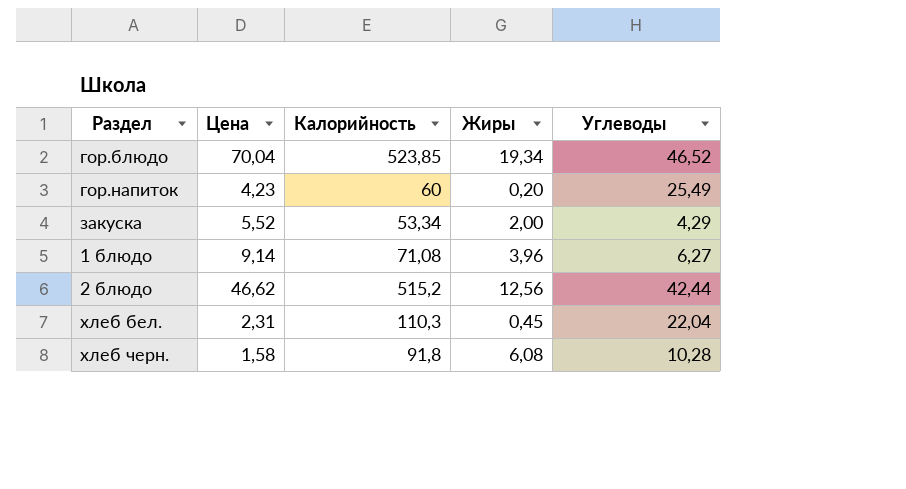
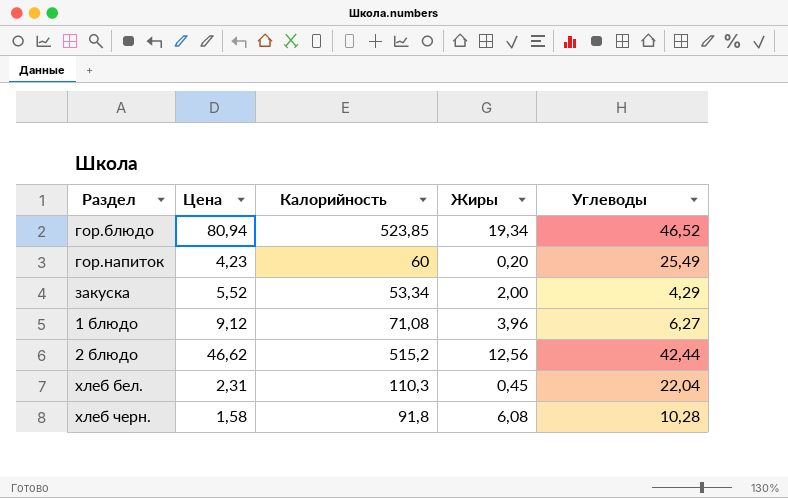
гор.блюдо | Цена: 70,04 -> 80,94
1 блюдо | Цена: 9,14 -> 9,12

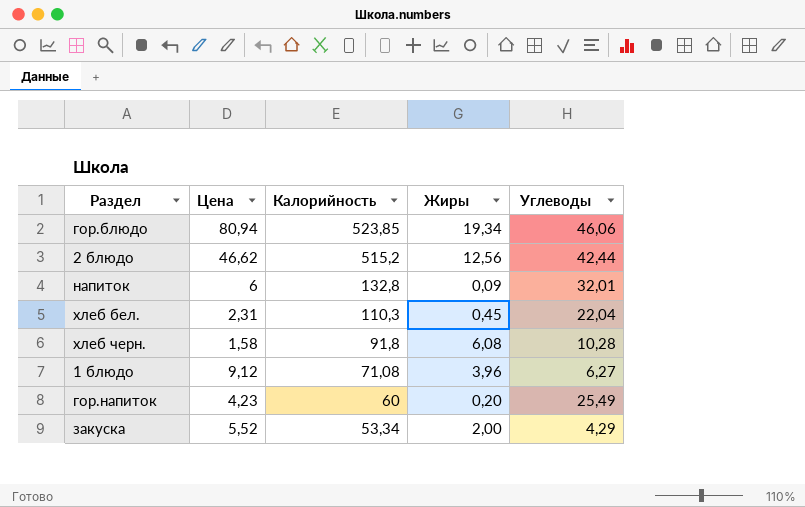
row order: none -> Калорийность descending
гор.блюдо | Углеводы: 46,52 -> 46,06
row напиток: none -> 6 | 132,8 | 0,09 | 32,01

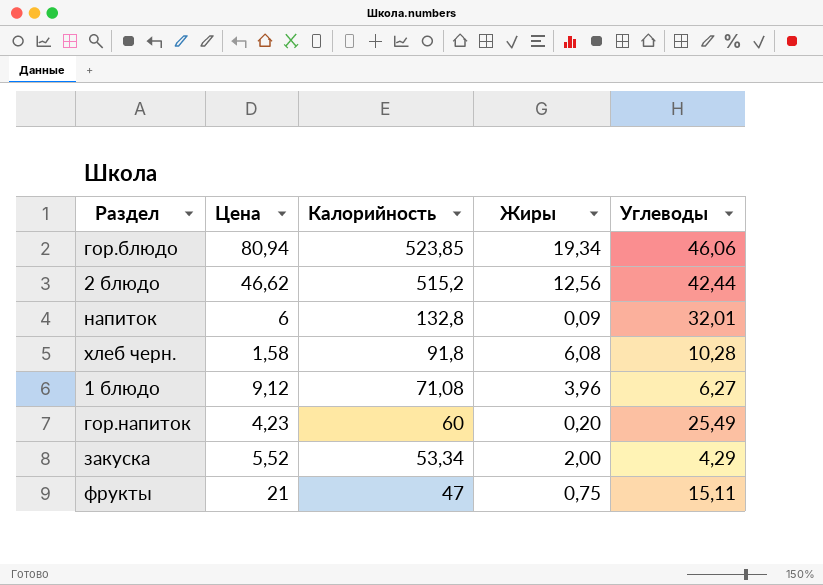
row хлеб бел.: 2,31 | 110,3 | 0,45 | 22,04 -> none
row фрукты: none -> 21 | 47 | 0,75 | 15,11

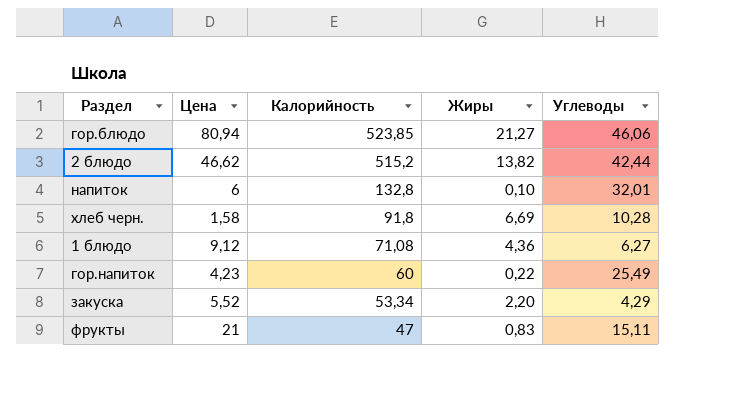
гор.блюдо | Жиры: 19,34 -> 21,27
2 блюдо | Жиры: 12,56 -> 13,82
напиток | Жиры: 0,09 -> 0,10
хлеб черн. | Жиры: 6,08 -> 6,69
1 блюдо | Жиры: 3,96 -> 4,36
гор.напиток | Жиры: 0,20 -> 0,22
закуска | Жиры: 2,00 -> 2,20
фрукты | Жиры: 0,75 -> 0,83

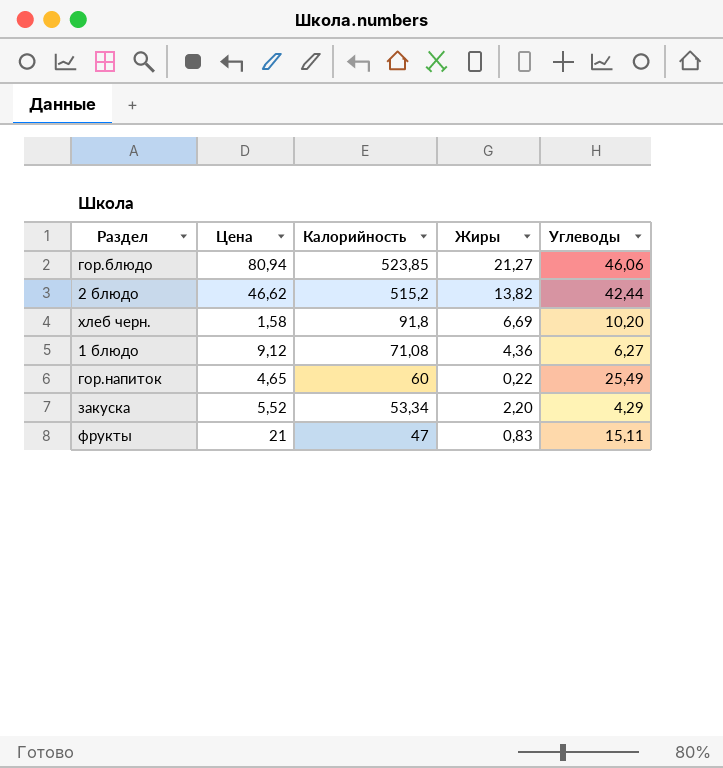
row напиток: 6 | 132,8 | 0,10 | 32,01 -> none
хлеб черн. | Углеводы: 10,28 -> 10,20
гор.напиток | Цена: 4,23 -> 4,65

